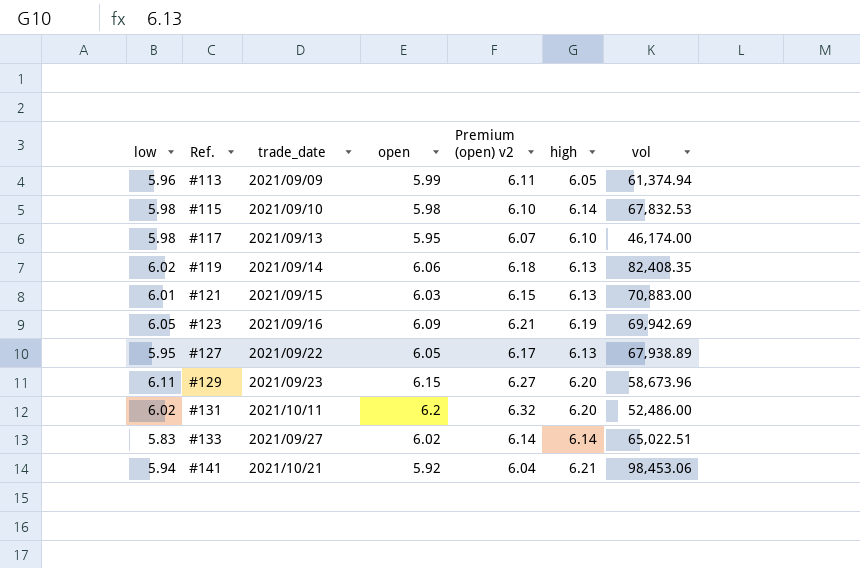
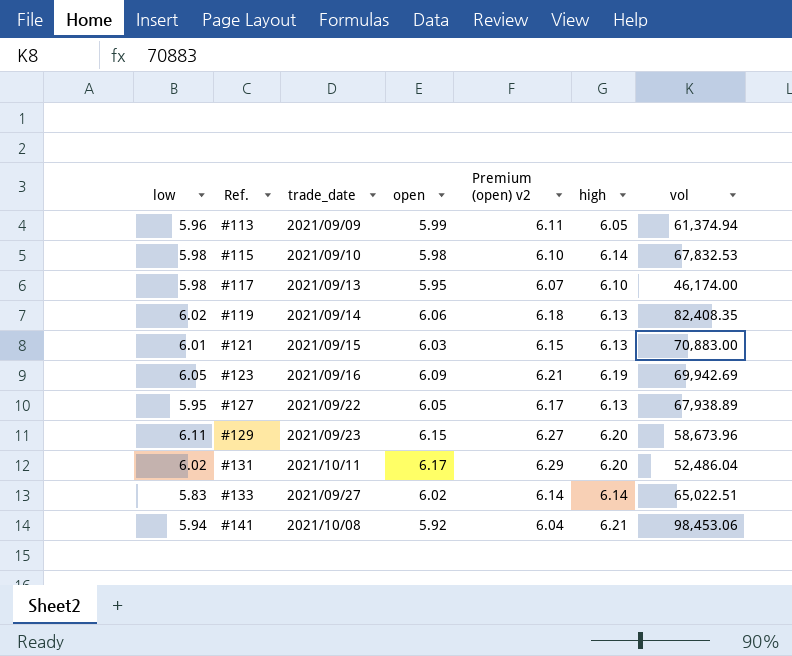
#131 | open: 6.2 -> 6.17
#131 | Premium (open) v2: 6.32 -> 6.29
#131 | vol: 52,486.00 -> 52,486.04
#141 | trade_date: 2021/10/21 -> 2021/10/08

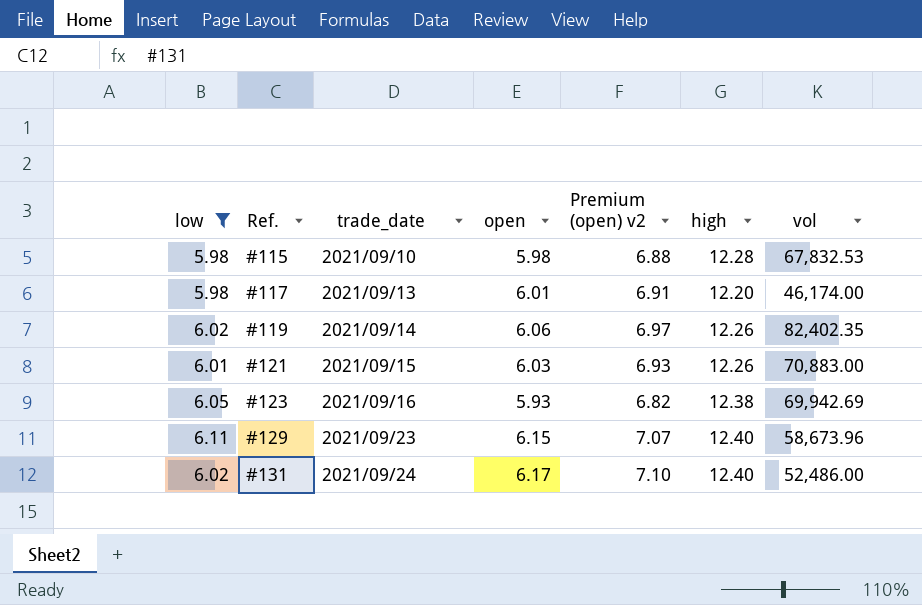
filter: none -> low >= 5.98
column Premium (open) v2 | formula: [open] * 1.02 -> [open] * 1.15
#115 | high: 6.14 -> 12.28
#117 | open: 5.95 -> 6.01
#117 | high: 6.10 -> 12.20
#119 | high: 6.13 -> 12.26
#119 | vol: 82,408.35 -> 82,402.35
#121 | high: 6.13 -> 12.26
#123 | open: 6.09 -> 5.93
#123 | high: 6.19 -> 12.38
#129 | high: 6.20 -> 12.40
#131 | trade_date: 2021/10/11 -> 2021/09/24
#131 | high: 6.20 -> 12.40
#131 | vol: 52,486.04 -> 52,486.00

